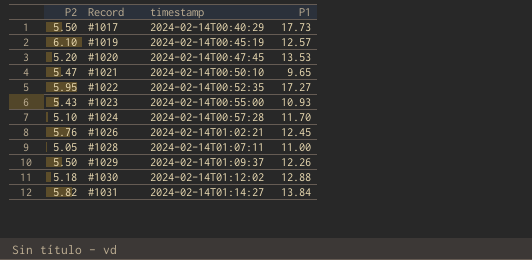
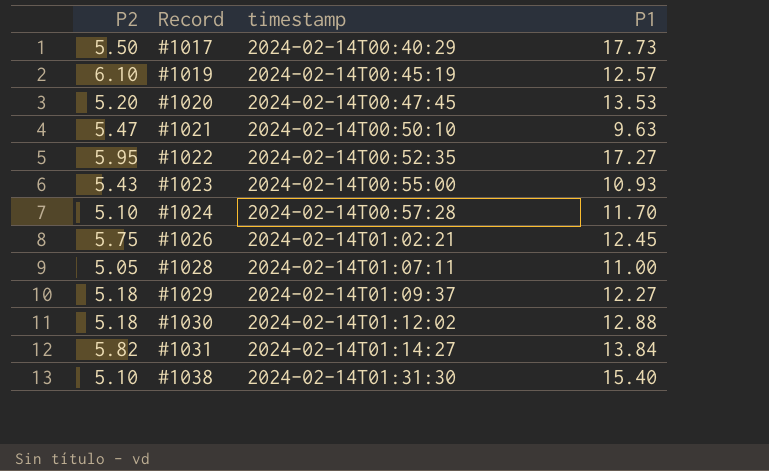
#1021 | P1: 9.65 -> 9.63
#1026 | P2: 5.76 -> 5.75
#1029 | P2: 5.50 -> 5.18
#1029 | P1: 12.26 -> 12.27
row #1038: none -> 5.10 | 2024-02-14T01:31:30 | 15.40

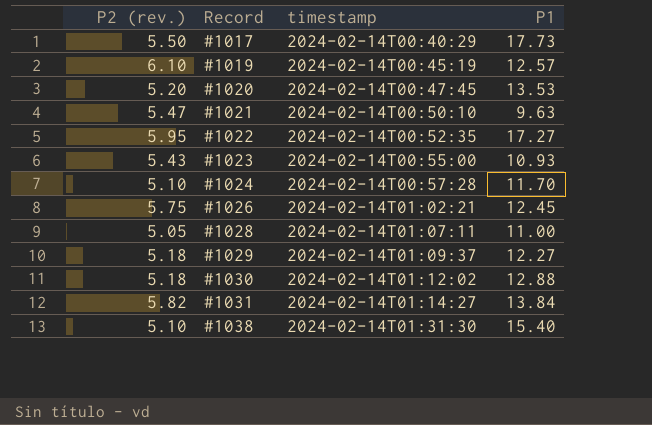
column name: P2 -> P2 (rev.)

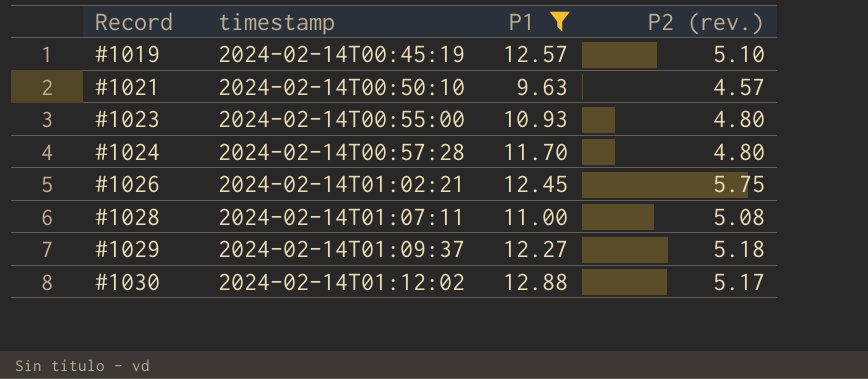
filter: none -> P1 <= 12.88
column P2 (rev.) | position: 1 -> 4
#1019 | P2 (rev.): 6.10 -> 5.10
#1021 | P2 (rev.): 5.47 -> 4.57
#1023 | P2 (rev.): 5.43 -> 4.80
#1024 | P2 (rev.): 5.10 -> 4.80
#1028 | P2 (rev.): 5.05 -> 5.08
#1030 | P2 (rev.): 5.18 -> 5.17

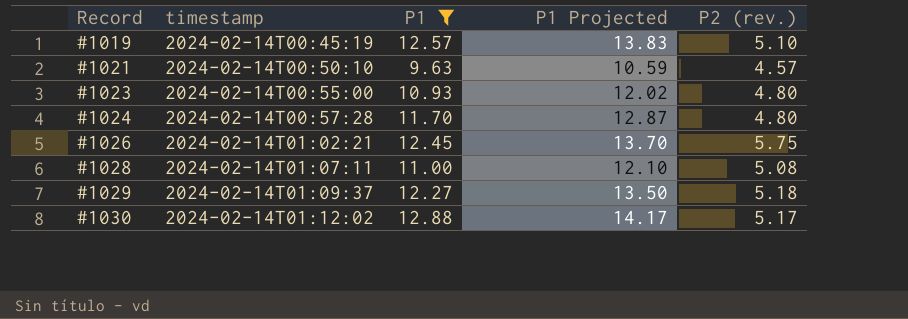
column P1 Projected | formula: none -> [P1] * 1.1

